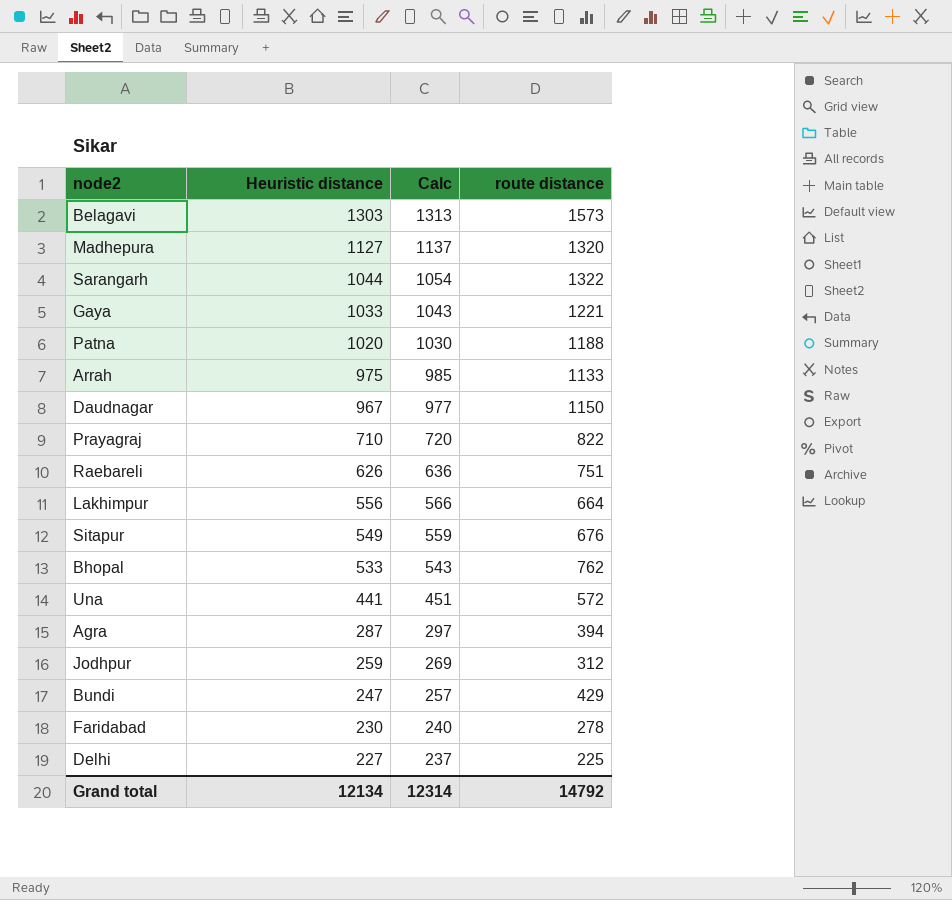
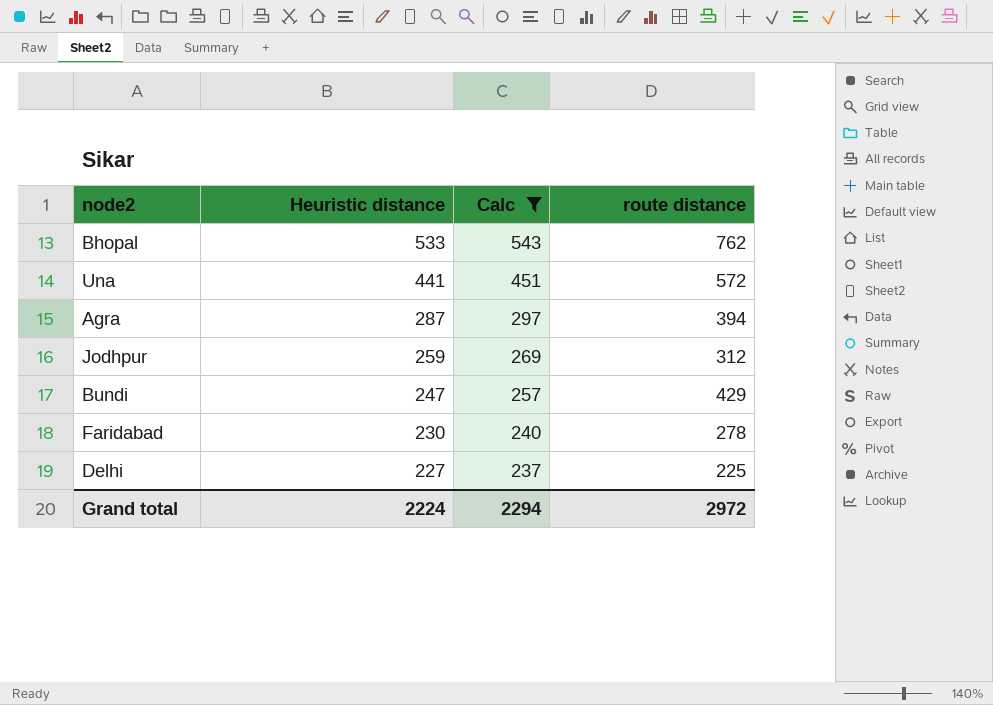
filter: none -> Calc <= 543
Grand total | Heuristic distance: 12134 -> 2224
Grand total | Calc: 12314 -> 2294
Grand total | route distance: 14792 -> 2972

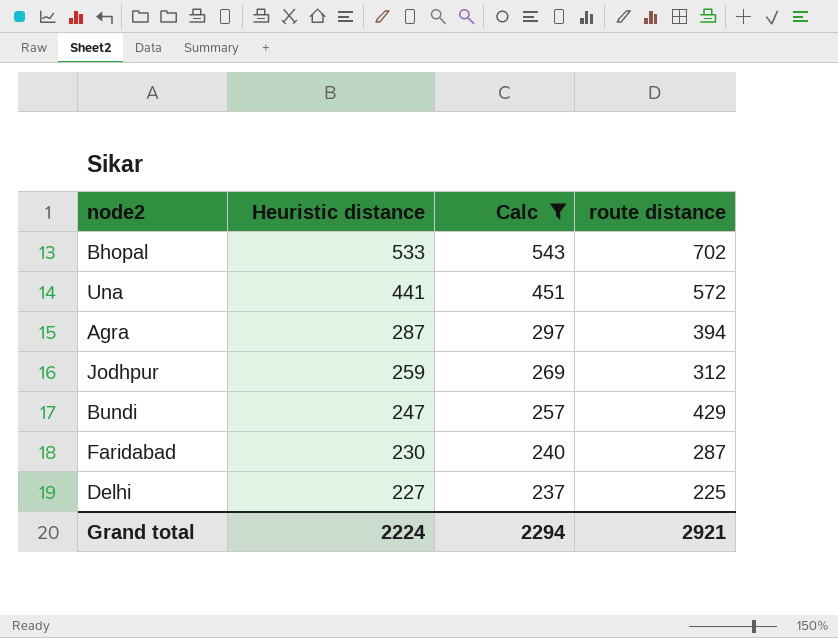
Bhopal | route distance: 762 -> 702
Faridabad | route distance: 278 -> 287
Grand total | route distance: 2972 -> 2921

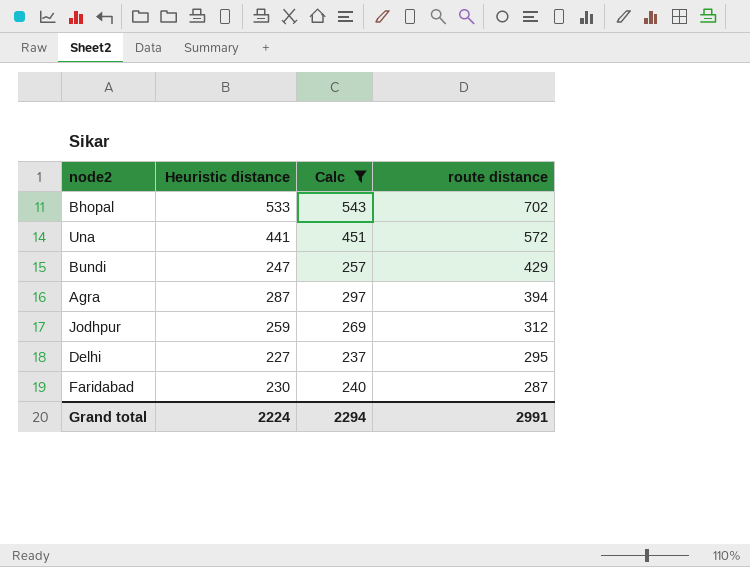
row order: Heuristic distance descending -> route distance descending
Delhi | route distance: 225 -> 295
Grand total | route distance: 2921 -> 2991

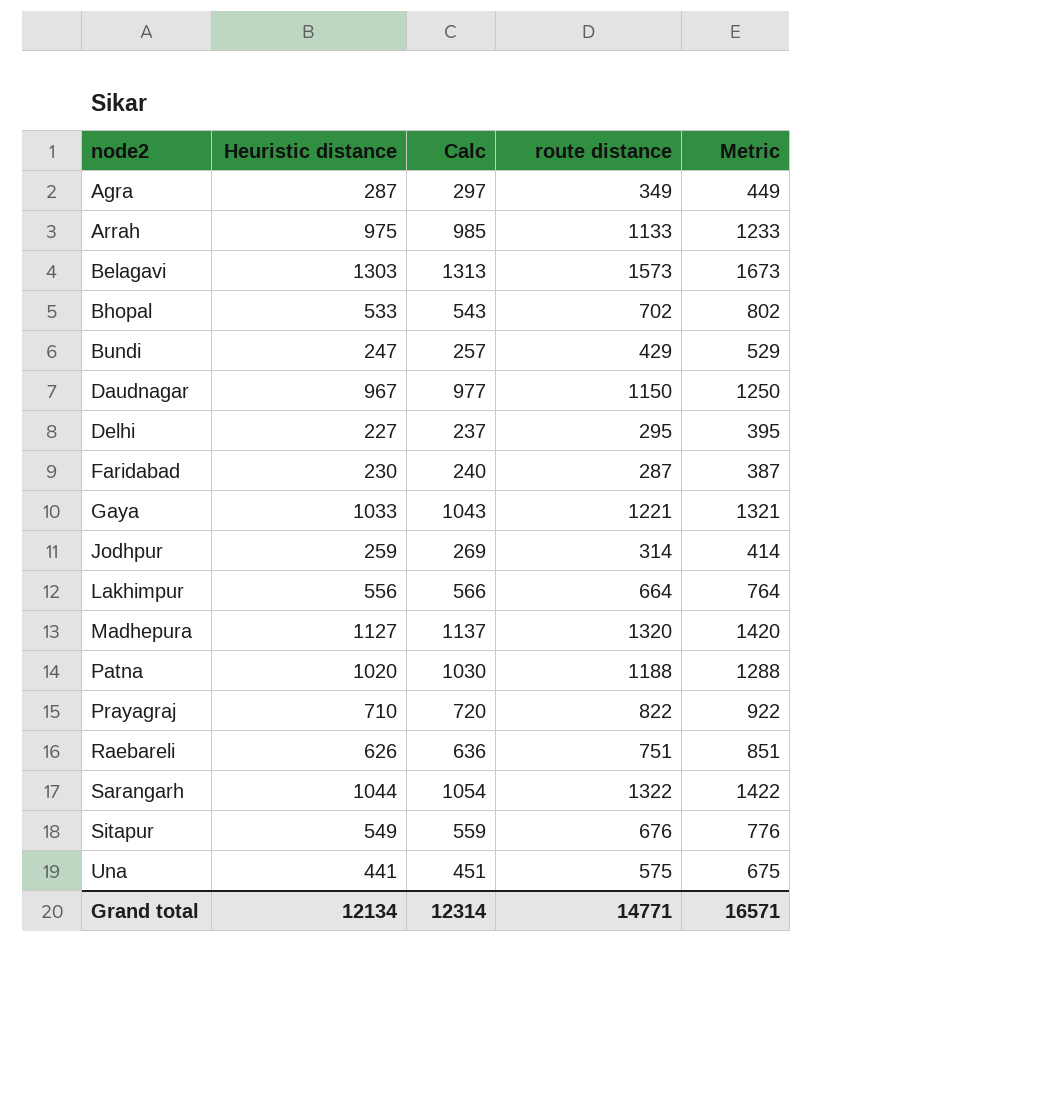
filter: Calc <= 543 -> none
row order: route distance descending -> node2 ascending
column Metric | formula: none -> [route distance] + 100
Agra | route distance: 394 -> 349
Jodhpur | route distance: 312 -> 314
Una | route distance: 572 -> 575
Grand total | Heuristic distance: 2224 -> 12134
Grand total | Calc: 2294 -> 12314
Grand total | route distance: 2991 -> 14771

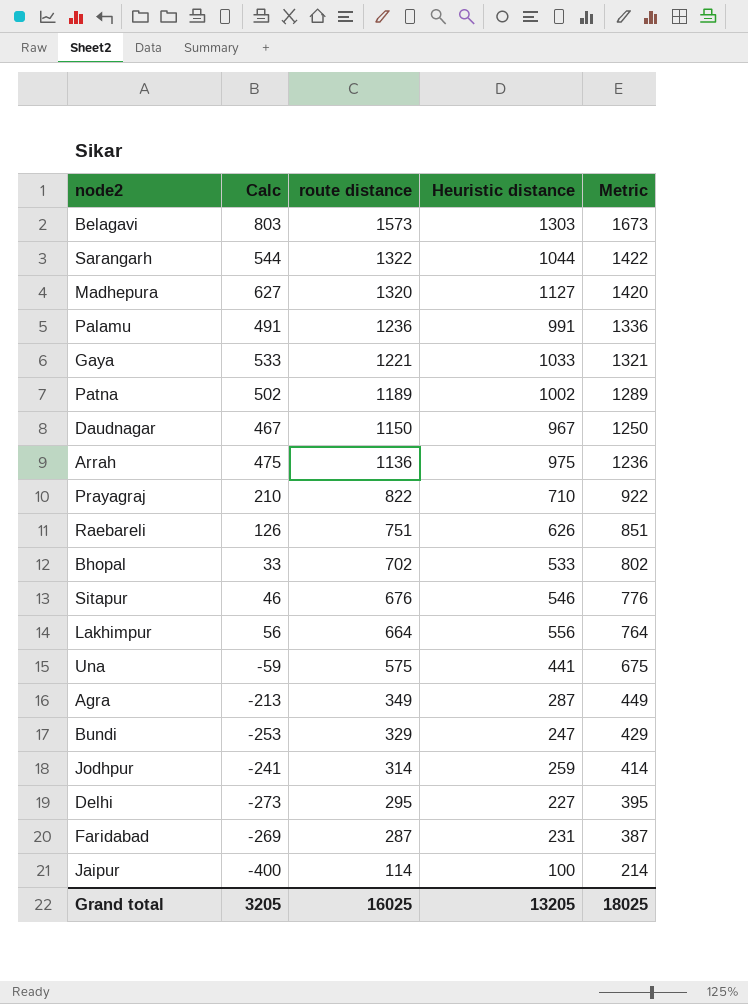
row order: node2 ascending -> route distance descending
column Calc | formula: [Heuristic distance] + 10 -> [Heuristic distance] - 500
column Heuristic distance | position: 2 -> 4
row Palamu: none -> 491 | 1236 | 991 | 1336
Patna | route distance: 1188 -> 1189
Patna | Heuristic distance: 1020 -> 1002
Patna | Metric: 1288 -> 1289
Arrah | route distance: 1133 -> 1136
Arrah | Metric: 1233 -> 1236
Sitapur | Heuristic distance: 549 -> 546
Bundi | route distance: 429 -> 329
Bundi | Metric: 529 -> 429
Faridabad | Heuristic distance: 230 -> 231
row Jaipur: none -> -400 | 114 | 100 | 214
Grand total | Calc: 12314 -> 3205
Grand total | route distance: 14771 -> 16025
Grand total | Heuristic distance: 12134 -> 13205
Grand total | Metric: 16571 -> 18025

